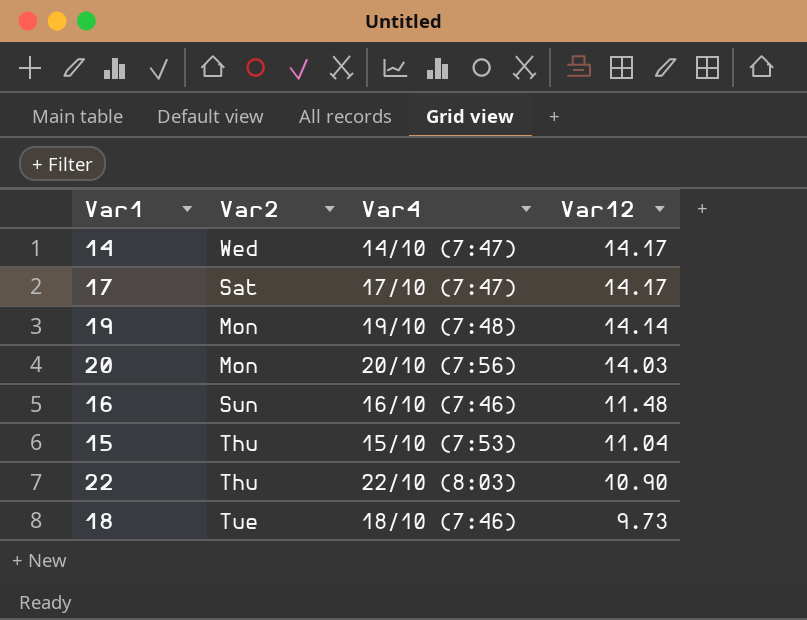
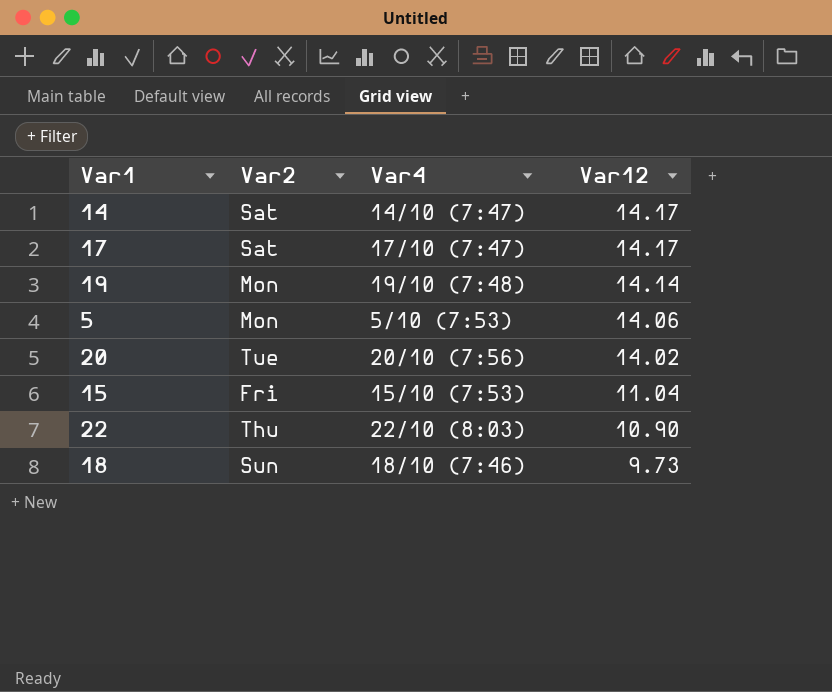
row 16: Sun | 16/10 (7:46) | 11.48 -> none
14 | Var2: Wed -> Sat
row 5: none -> Mon | 5/10 (7:53) | 14.06
20 | Var2: Mon -> Tue
20 | Var12: 14.03 -> 14.02
15 | Var2: Thu -> Fri
18 | Var2: Tue -> Sun

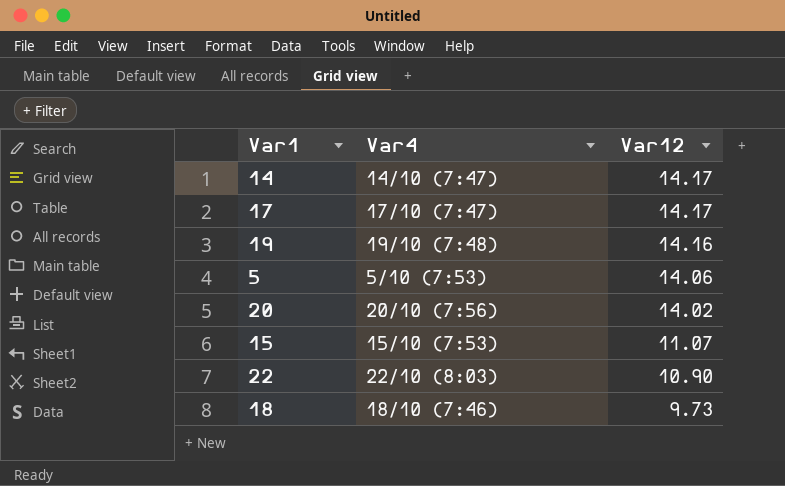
column Var2 | position: 2 -> none
19 | Var12: 14.14 -> 14.16
15 | Var12: 11.04 -> 11.07

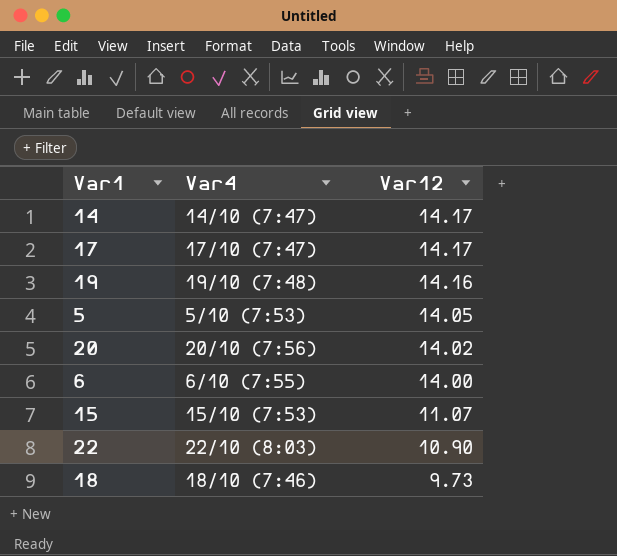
5 | Var12: 14.06 -> 14.05
row 6: none -> 6/10 (7:55) | 14.00

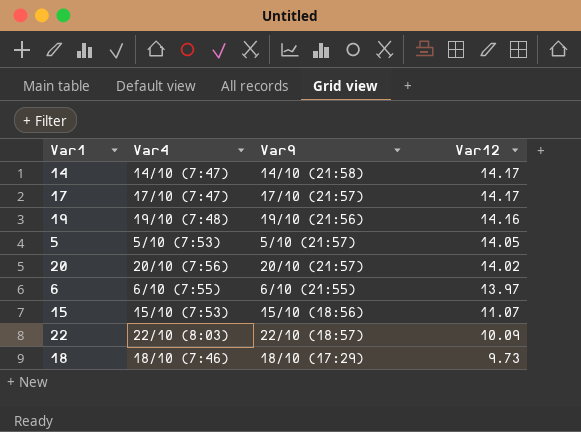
column Var9 | position: none -> 3
6 | Var12: 14.00 -> 13.97
22 | Var12: 10.90 -> 10.09

